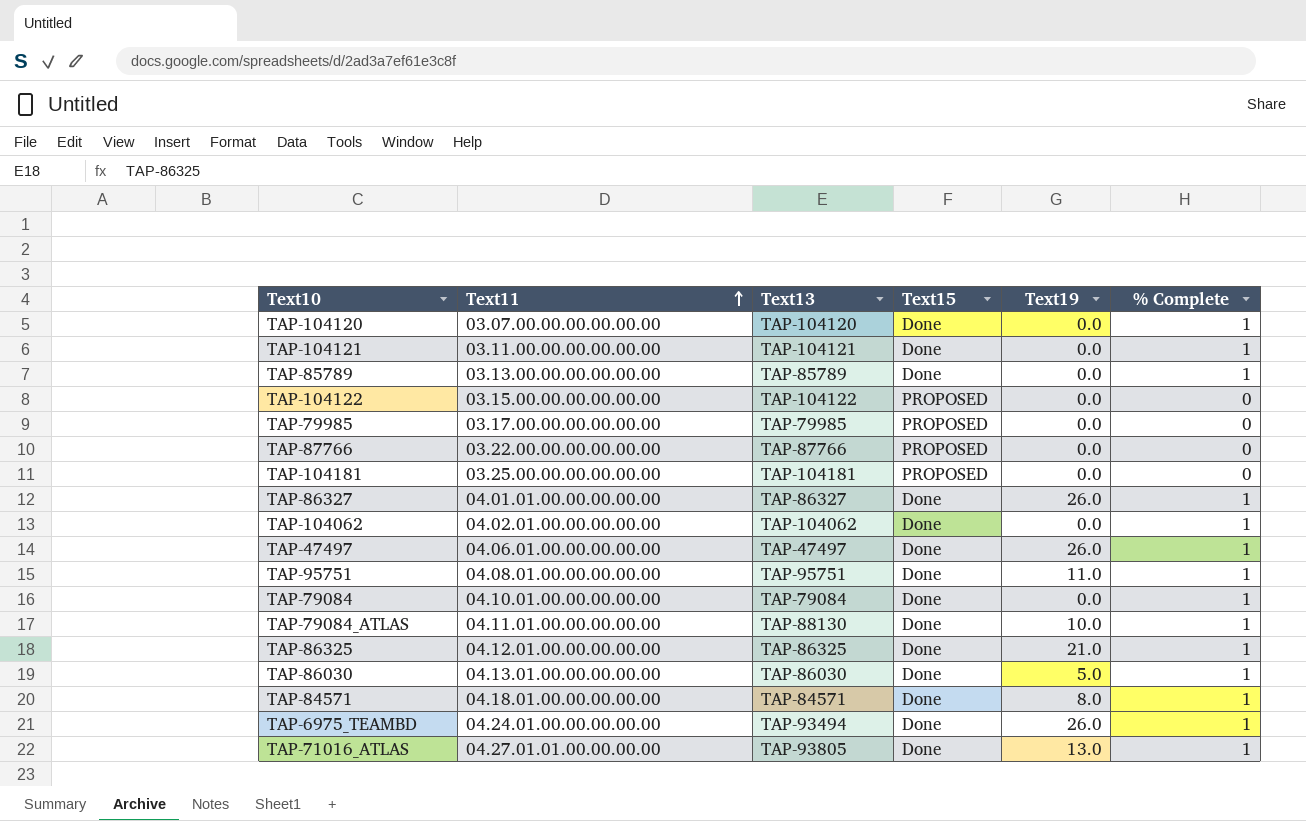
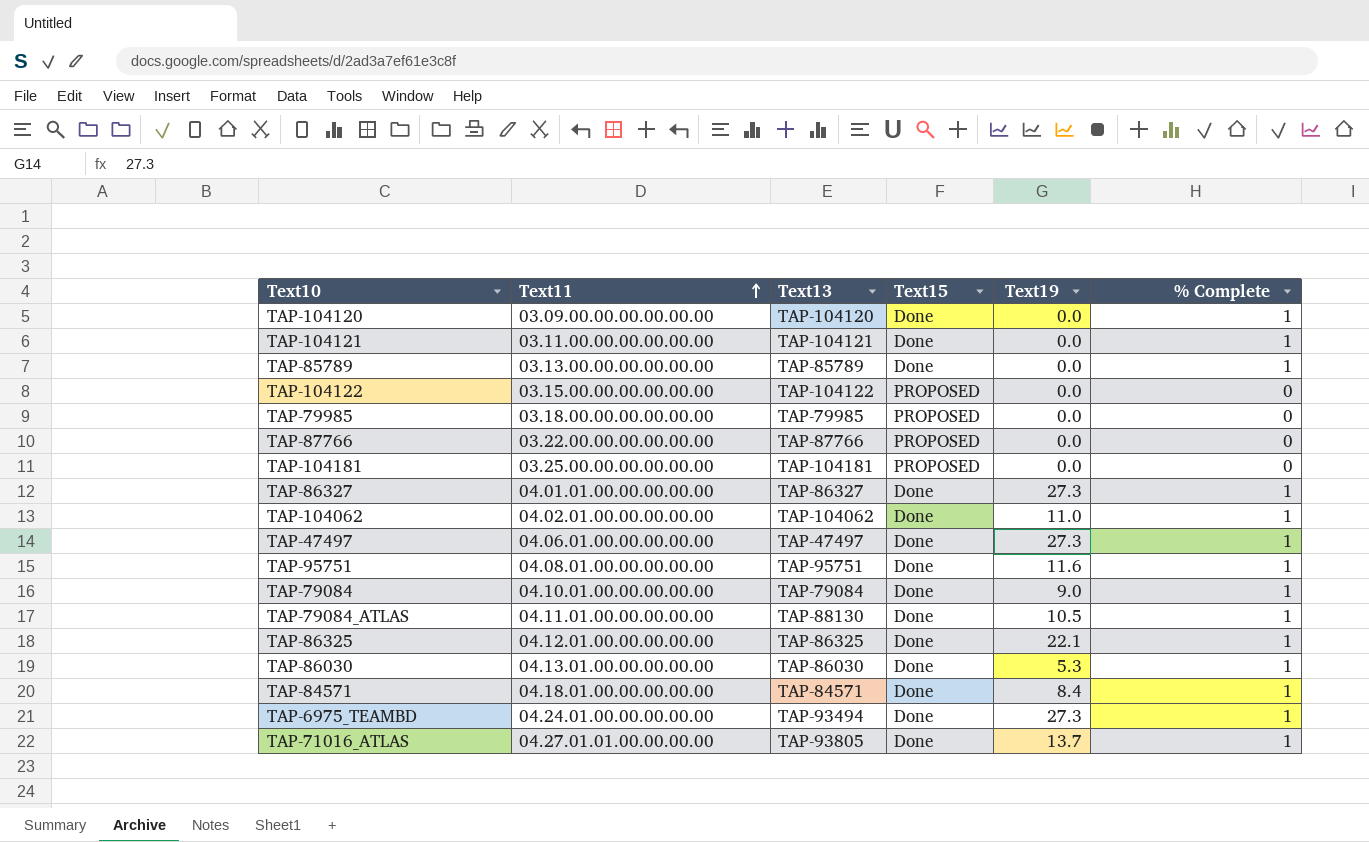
TAP-104120 | Text11: 03.07.00.00.00.00.00.00 -> 03.09.00.00.00.00.00.00
TAP-79985 | Text11: 03.17.00.00.00.00.00.00 -> 03.18.00.00.00.00.00.00
TAP-86327 | Text19: 26.0 -> 27.3
TAP-104062 | Text19: 0.0 -> 11.0
TAP-47497 | Text19: 26.0 -> 27.3
TAP-95751 | Text19: 11.0 -> 11.6
TAP-79084 | Text19: 0.0 -> 9.0
TAP-79084_ATLAS | Text19: 10.0 -> 10.5
TAP-86325 | Text19: 21.0 -> 22.1
TAP-86030 | Text19: 5.0 -> 5.3
TAP-84571 | Text19: 8.0 -> 8.4
TAP-6975_TEAMBD | Text19: 26.0 -> 27.3
TAP-71016_ATLAS | Text19: 13.0 -> 13.7

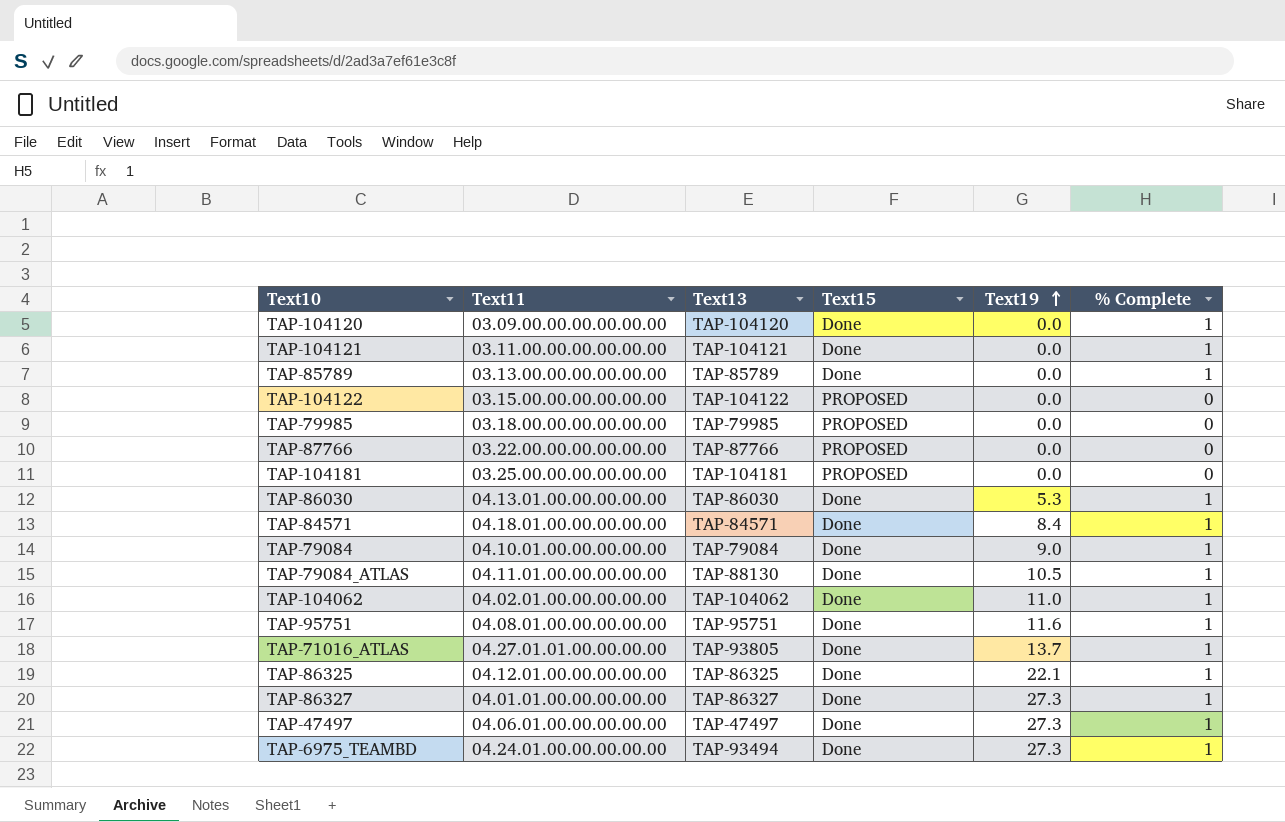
row order: Text11 ascending -> Text19 ascending

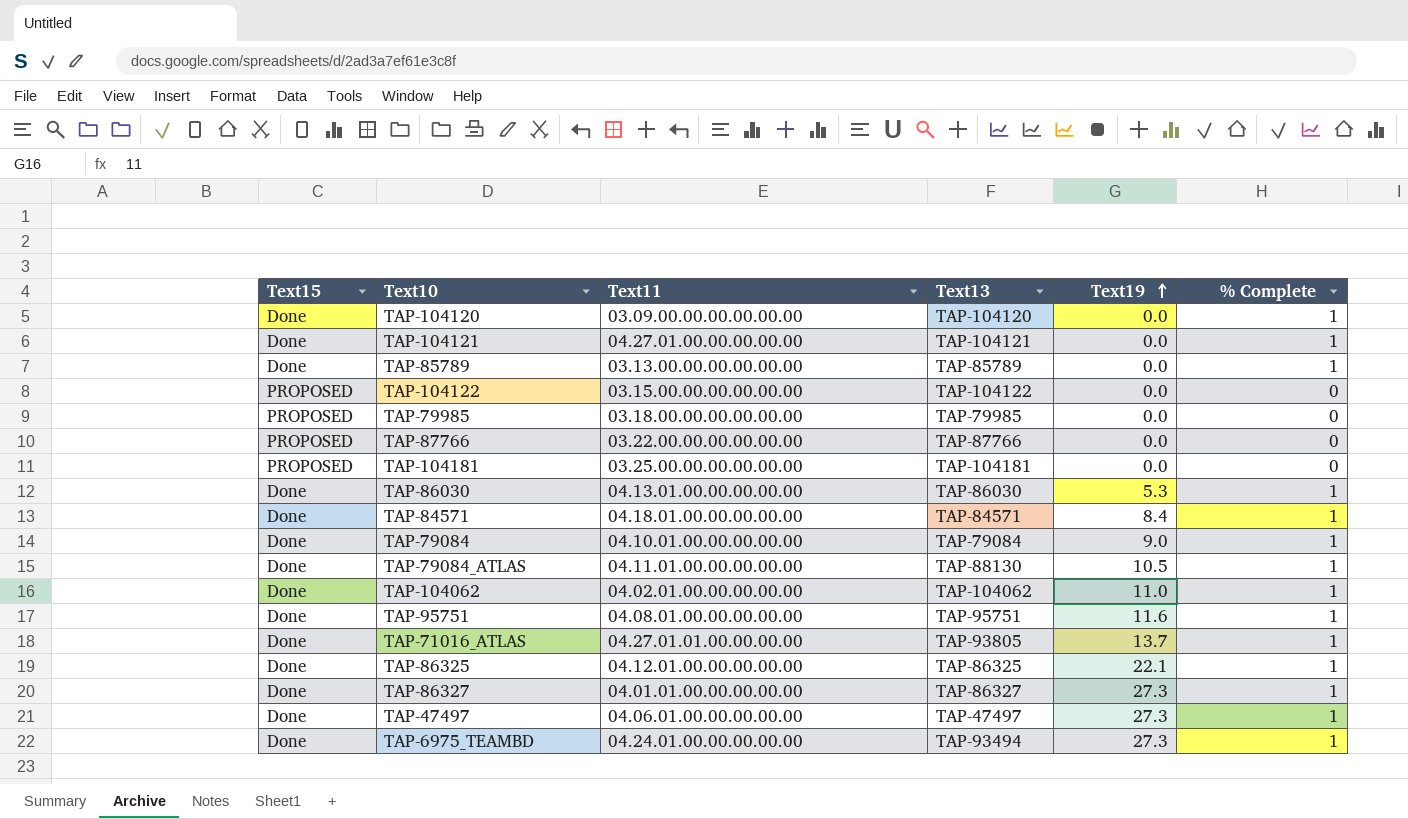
column Text15 | position: 4 -> 1
TAP-104121 | Text11: 03.11.00.00.00.00.00.00 -> 04.27.01.00.00.00.00.00

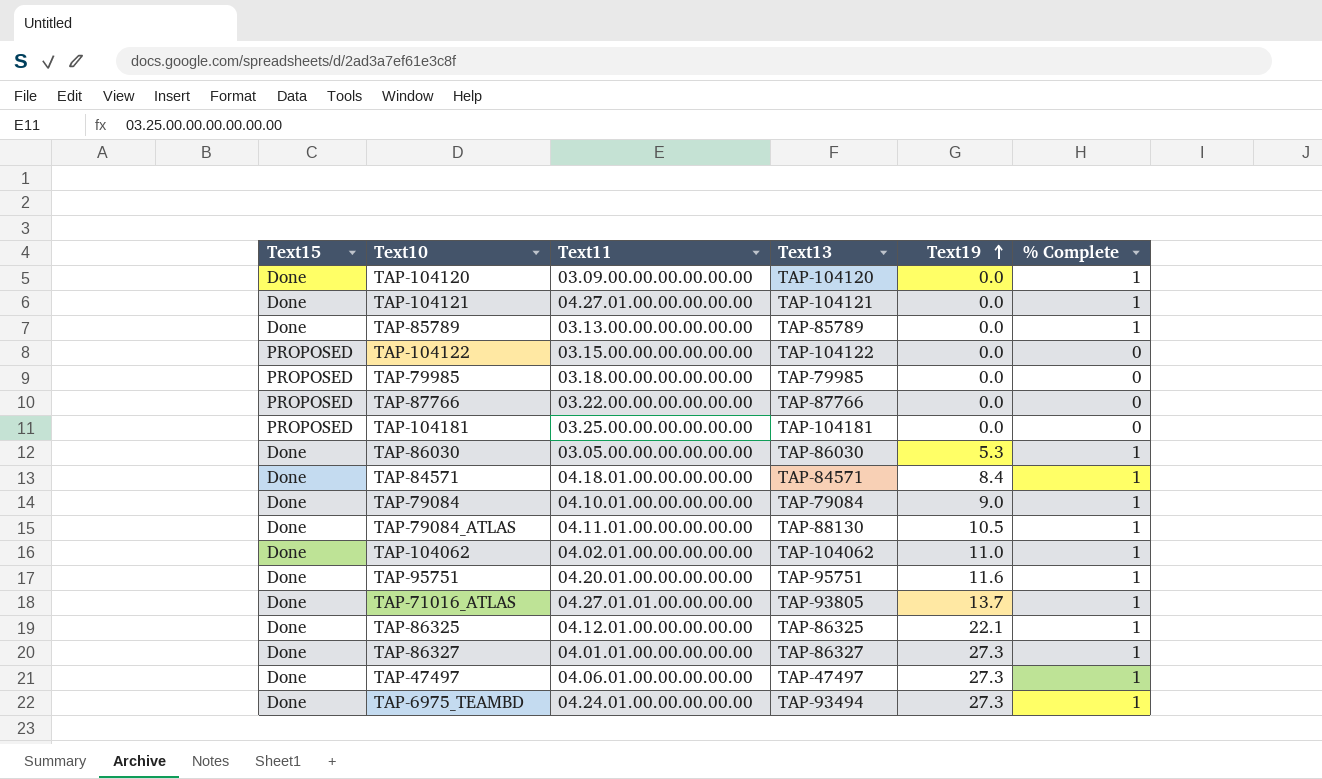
TAP-86030 | Text11: 04.13.01.00.00.00.00.00 -> 03.05.00.00.00.00.00.00
TAP-95751 | Text11: 04.08.01.00.00.00.00.00 -> 04.20.01.00.00.00.00.00

